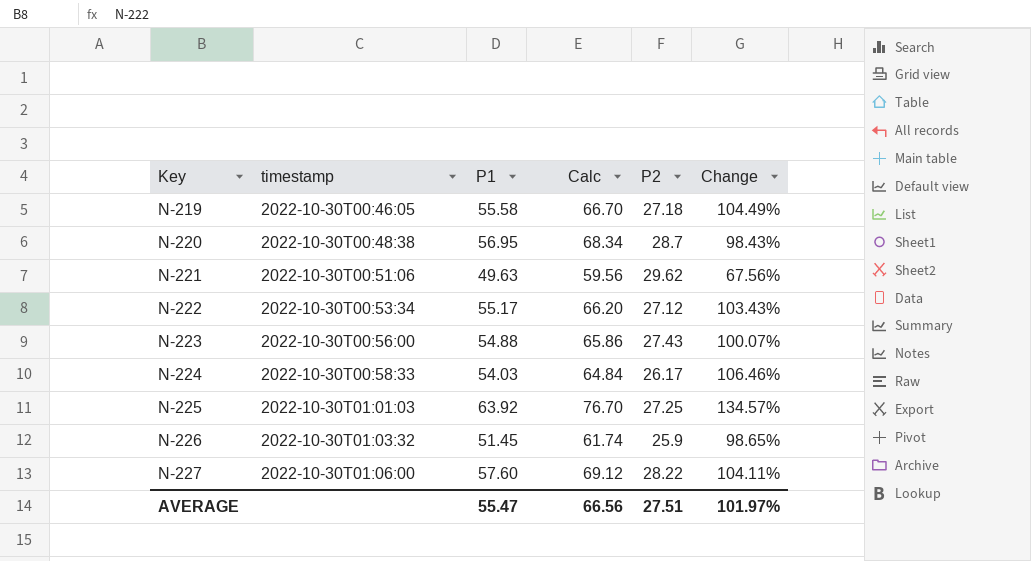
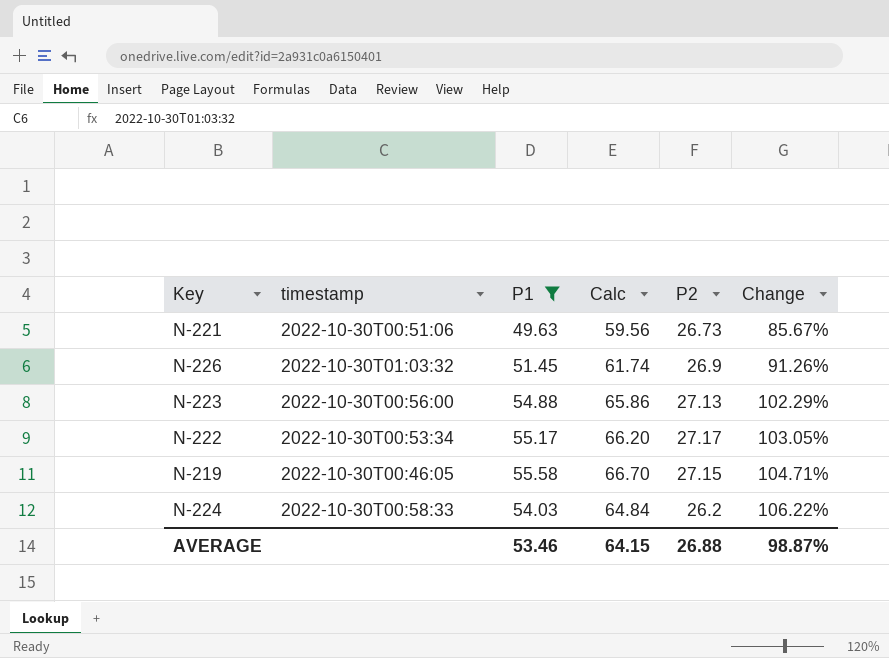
filter: none -> P1 <= 55.58
row order: Key ascending -> Change ascending
N-221 | P2: 29.62 -> 26.73
N-221 | Change: 67.56% -> 85.67%
N-226 | P2: 25.9 -> 26.9
N-226 | Change: 98.65% -> 91.26%
N-223 | P2: 27.43 -> 27.13
N-223 | Change: 100.07% -> 102.29%
N-222 | P2: 27.12 -> 27.17
N-222 | Change: 103.43% -> 103.05%
N-219 | P2: 27.18 -> 27.15
N-219 | Change: 104.49% -> 104.71%
N-224 | P2: 26.17 -> 26.2
N-224 | Change: 106.46% -> 106.22%
AVERAGE | P1: 55.47 -> 53.46
AVERAGE | Calc: 66.56 -> 64.15
AVERAGE | P2: 27.51 -> 26.88
AVERAGE | Change: 101.97% -> 98.87%

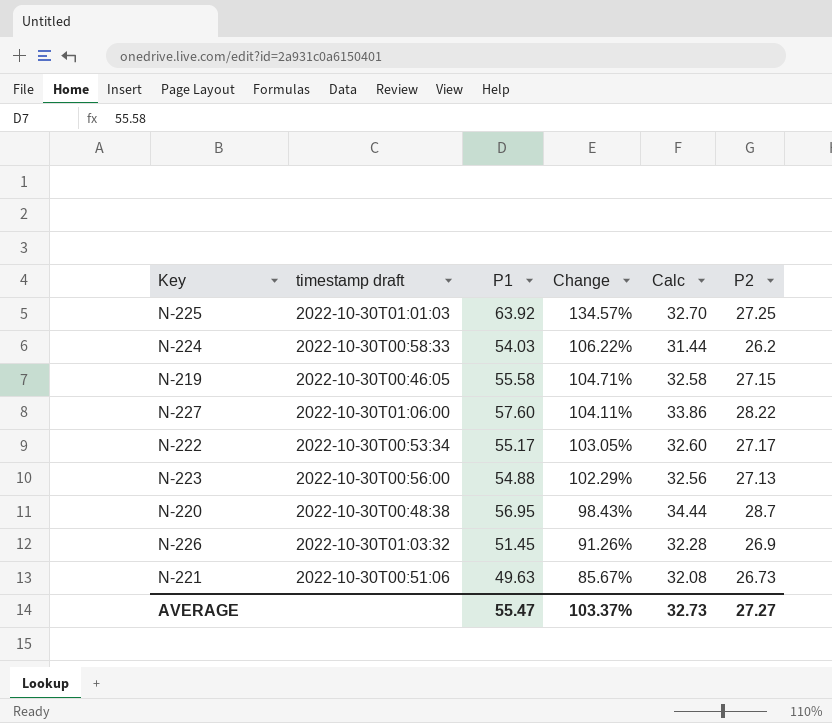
filter: P1 <= 55.58 -> none
row order: Change ascending -> Change descending
column name: timestamp -> timestamp draft
column Change | position: 6 -> 4
column Calc | formula: [P1] * 1.2 -> [P2] * 1.2
AVERAGE | P1: 53.46 -> 55.47
AVERAGE | Change: 98.87% -> 103.37%
AVERAGE | Calc: 64.15 -> 32.73
AVERAGE | P2: 26.88 -> 27.27

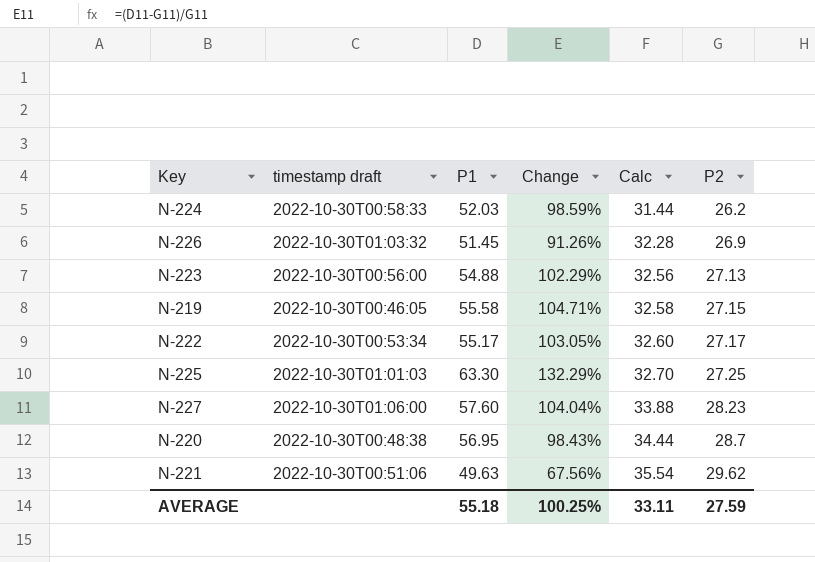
row order: Change descending -> Calc ascending
N-224 | P1: 54.03 -> 52.03
N-224 | Change: 106.22% -> 98.59%
N-225 | P1: 63.92 -> 63.30
N-225 | Change: 134.57% -> 132.29%
N-227 | Change: 104.11% -> 104.04%
N-227 | Calc: 33.86 -> 33.88
N-227 | P2: 28.22 -> 28.23
N-221 | Change: 85.67% -> 67.56%
N-221 | Calc: 32.08 -> 35.54
N-221 | P2: 26.73 -> 29.62
AVERAGE | P1: 55.47 -> 55.18
AVERAGE | Change: 103.37% -> 100.25%
AVERAGE | Calc: 32.73 -> 33.11
AVERAGE | P2: 27.27 -> 27.59

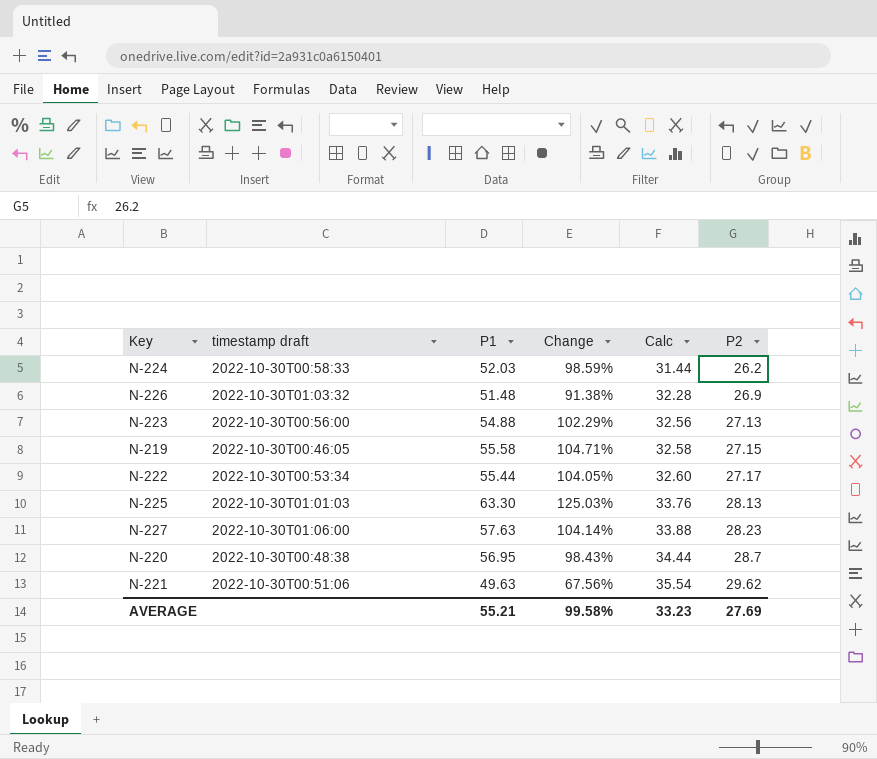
N-226 | P1: 51.45 -> 51.48
N-226 | Change: 91.26% -> 91.38%
N-222 | P1: 55.17 -> 55.44
N-222 | Change: 103.05% -> 104.05%
N-225 | Change: 132.29% -> 125.03%
N-225 | Calc: 32.70 -> 33.76
N-225 | P2: 27.25 -> 28.13
N-227 | P1: 57.60 -> 57.63
N-227 | Change: 104.04% -> 104.14%
AVERAGE | P1: 55.18 -> 55.21
AVERAGE | Change: 100.25% -> 99.58%
AVERAGE | Calc: 33.11 -> 33.23
AVERAGE | P2: 27.59 -> 27.69

